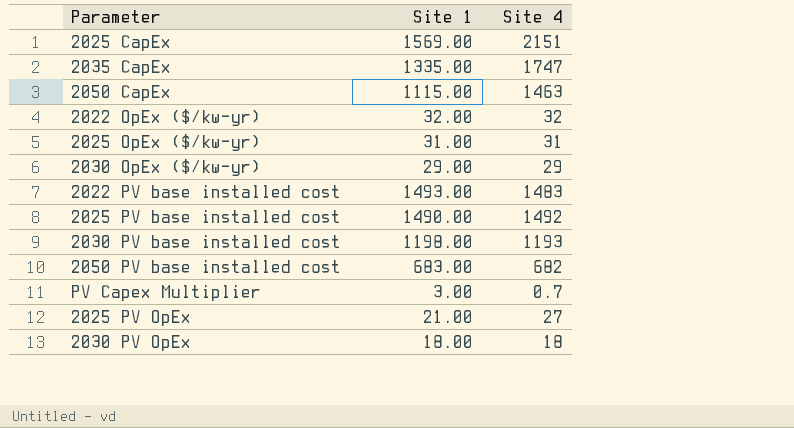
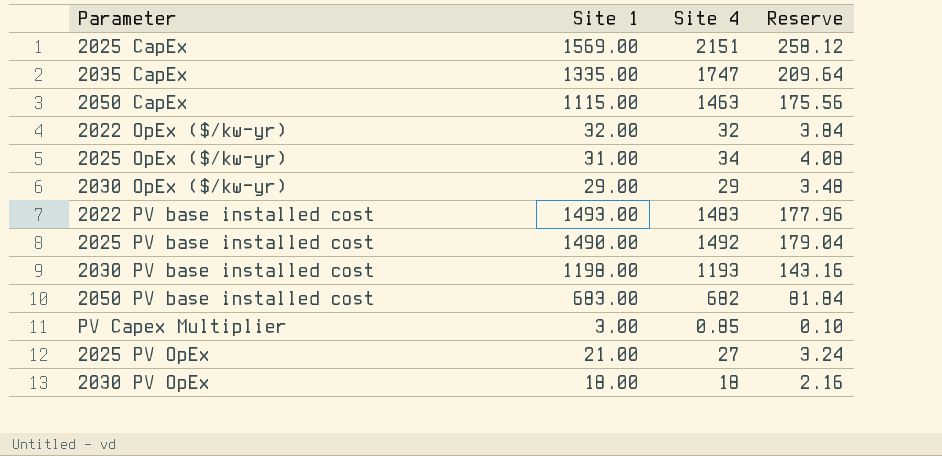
column Reserve | formula: none -> [Site 4] * 0.12
2025 OpEx ($/kw-yr) | Site 4: 31 -> 34
PV Capex Multiplier | Site 4: 0.7 -> 0.85

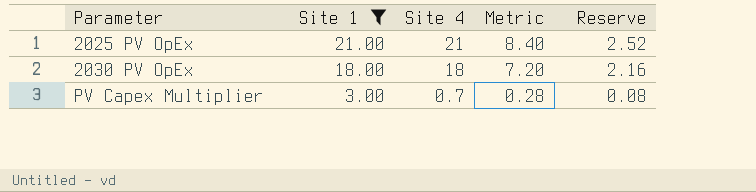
filter: none -> Site 1 <= 21.00
row order: none -> Parameter ascending
column Metric | formula: none -> [Site 4] * 0.4
2025 PV OpEx | Site 4: 27 -> 21
2025 PV OpEx | Reserve: 3.24 -> 2.52
PV Capex Multiplier | Site 4: 0.85 -> 0.7
PV Capex Multiplier | Reserve: 0.10 -> 0.08

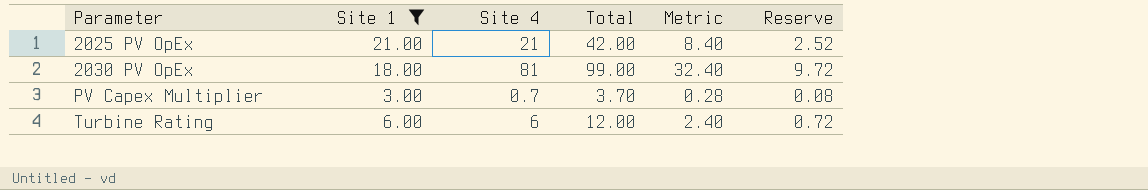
column Total | formula: none -> [Site 1] + [Site 4]
2030 PV OpEx | Site 4: 18 -> 81
2030 PV OpEx | Metric: 7.20 -> 32.40
2030 PV OpEx | Reserve: 2.16 -> 9.72
row Turbine Rating: none -> 6.00 | 6 | 12.00 | 2.40 | 0.72

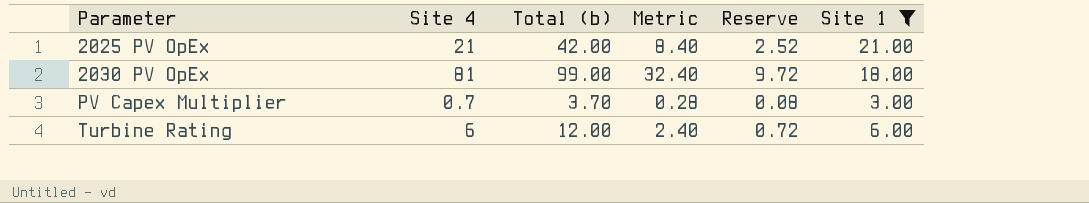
column name: Total -> Total (b)
column Site 1 | position: 2 -> 6

